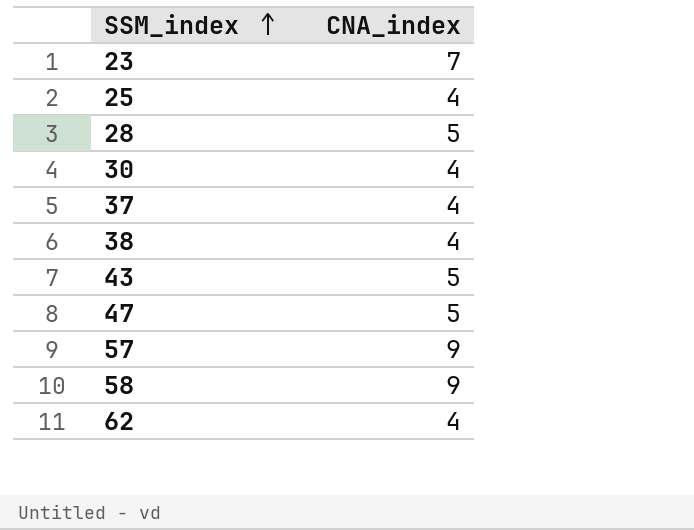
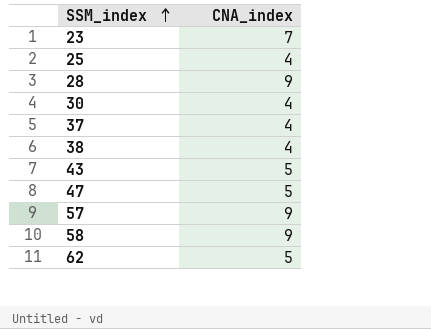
28 | CNA_index: 5 -> 9
62 | CNA_index: 4 -> 5

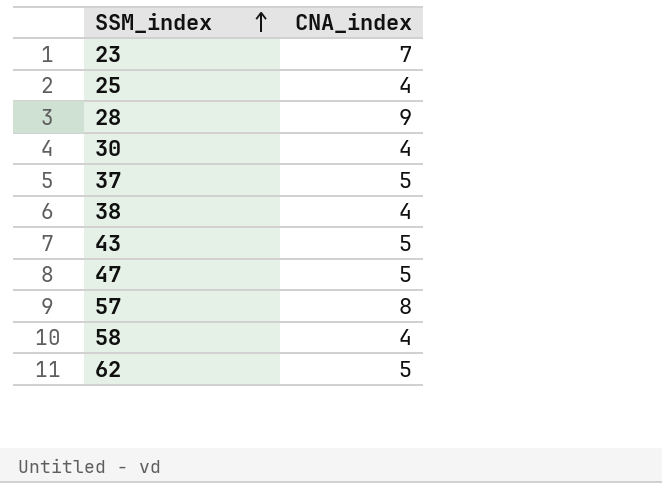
37 | CNA_index: 4 -> 5
57 | CNA_index: 9 -> 8
58 | CNA_index: 9 -> 4

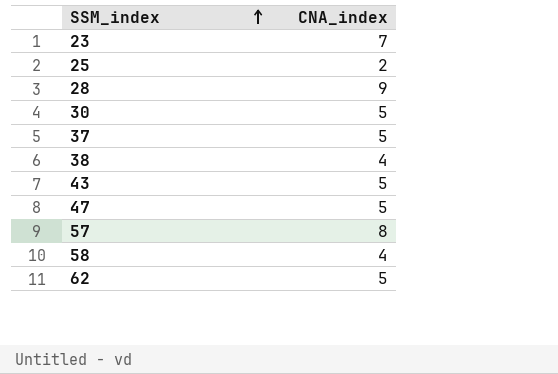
25 | CNA_index: 4 -> 2
30 | CNA_index: 4 -> 5

